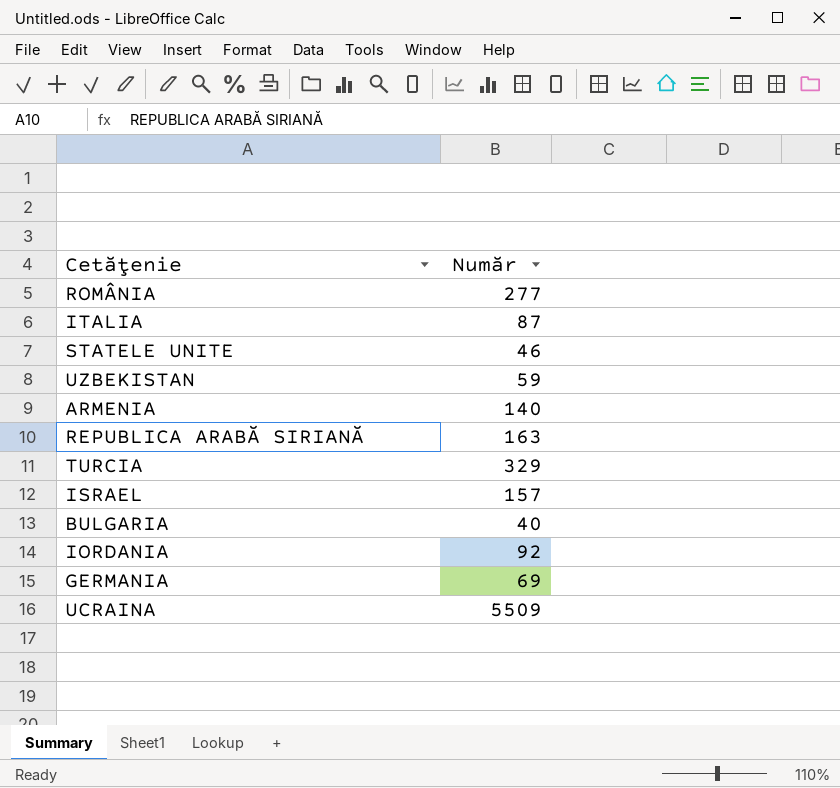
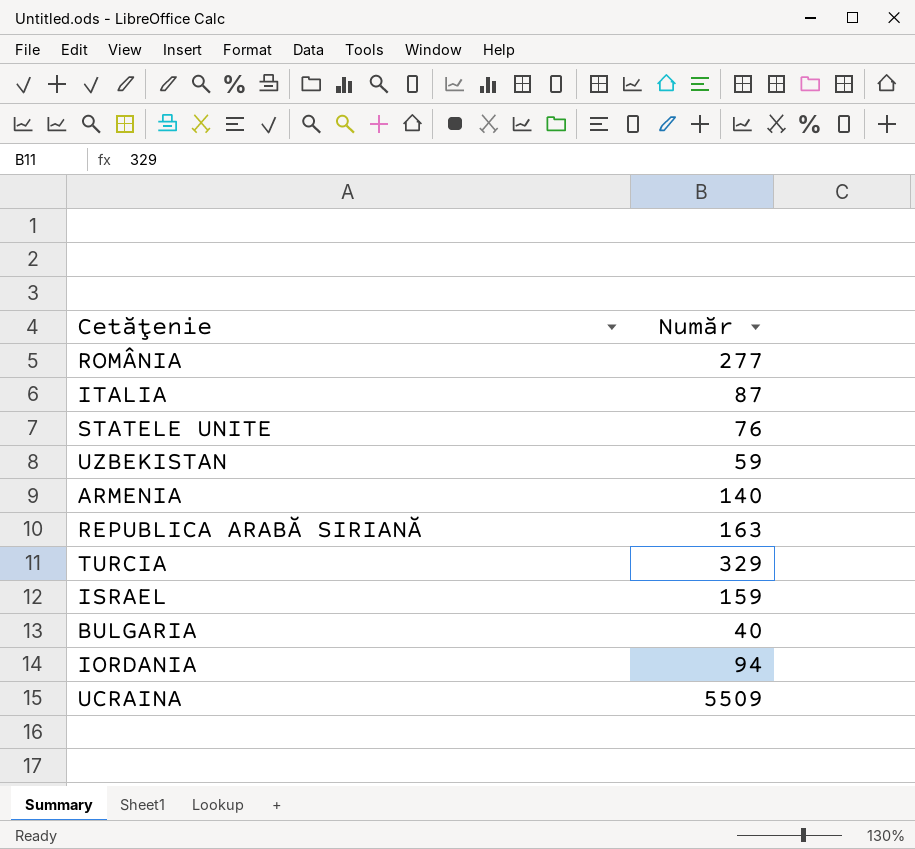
row GERMANIA: 69 -> none
STATELE UNITE | Număr: 46 -> 76
ISRAEL | Număr: 157 -> 159
IORDANIA | Număr: 92 -> 94

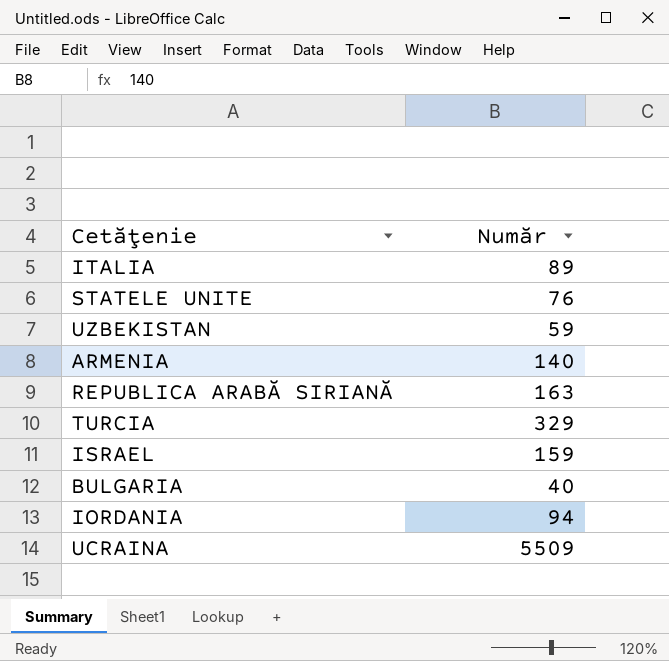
row ROMÂNIA: 277 -> none
ITALIA | Număr: 87 -> 89

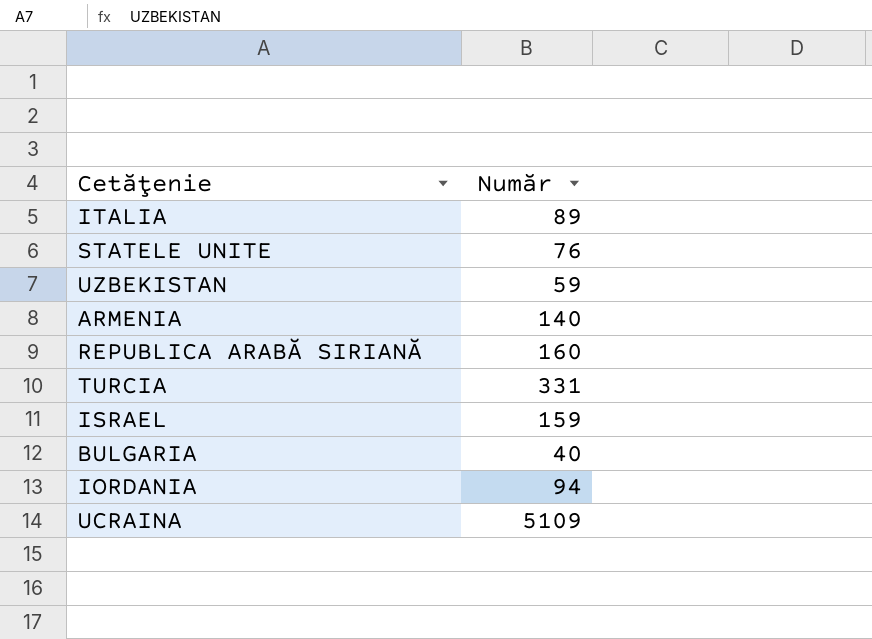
REPUBLICA ARABĂ SIRIANĂ | Număr: 163 -> 160
TURCIA | Număr: 329 -> 331
UCRAINA | Număr: 5509 -> 5109

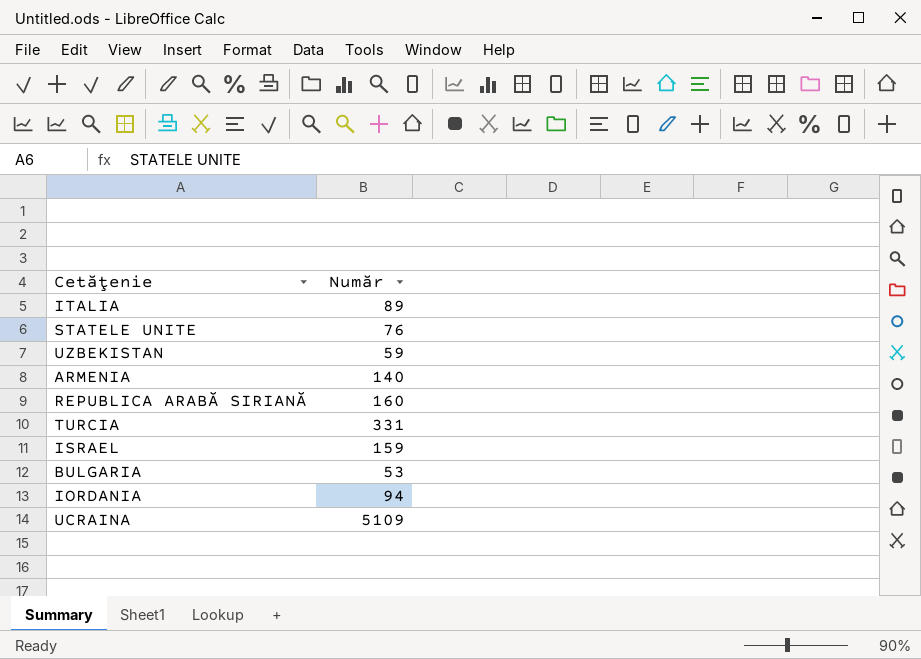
BULGARIA | Număr: 40 -> 53

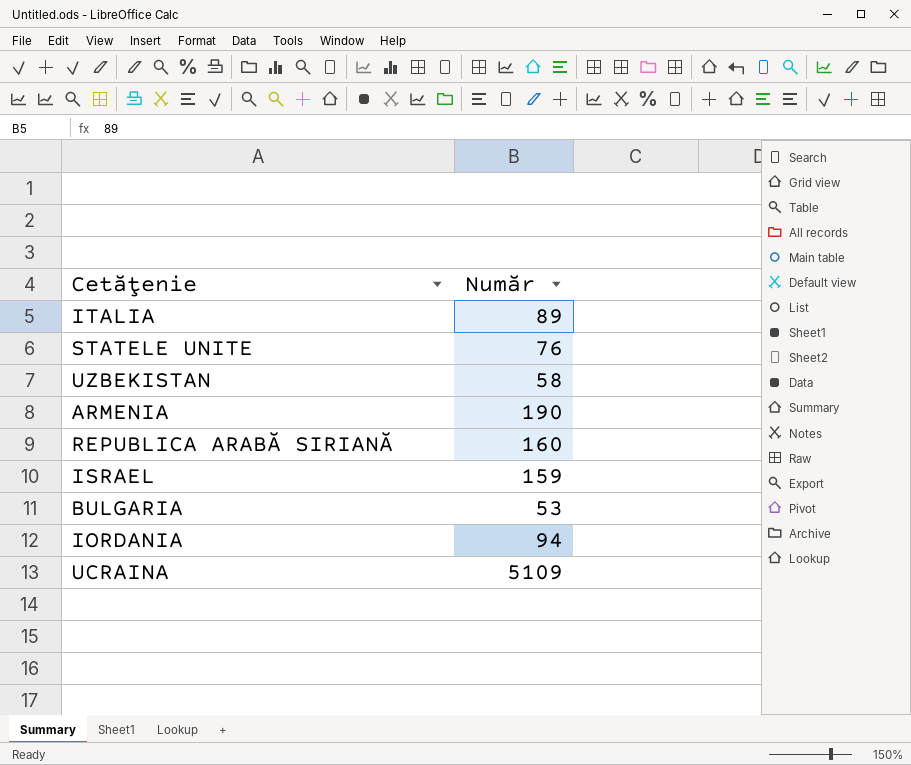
row TURCIA: 331 -> none
UZBEKISTAN | Număr: 59 -> 58
ARMENIA | Număr: 140 -> 190

